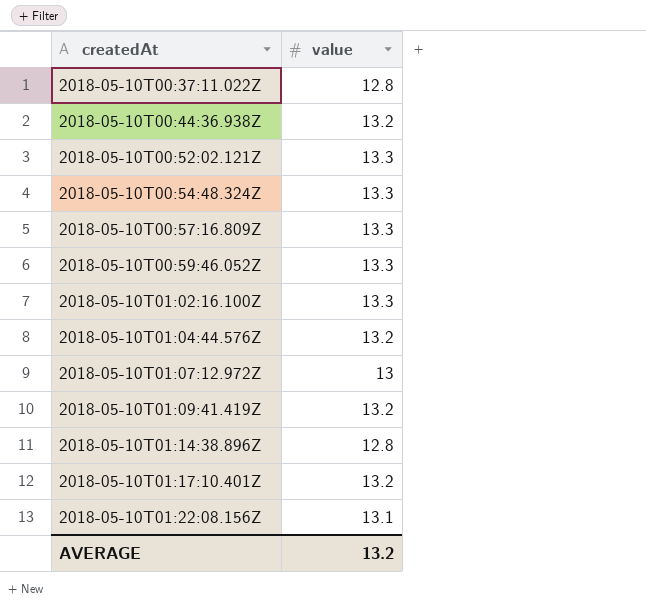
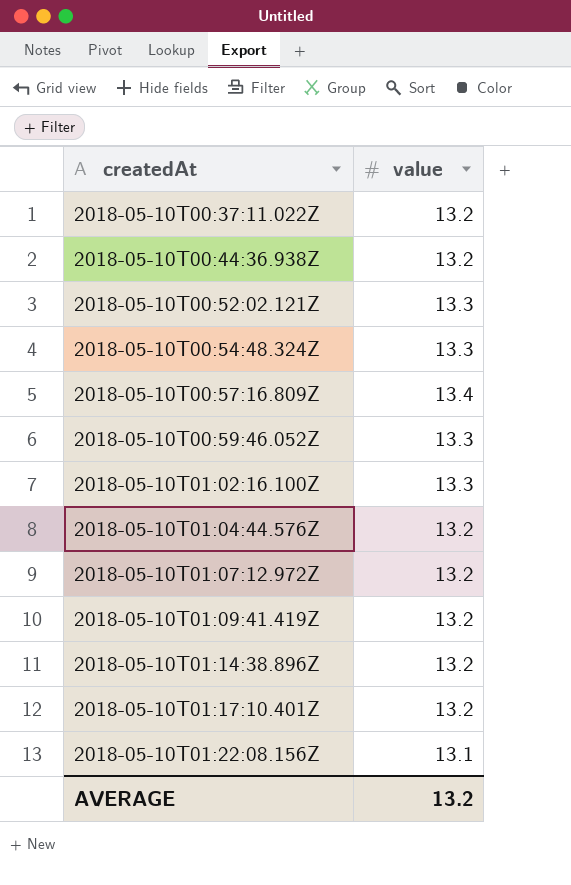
2018-05-10T00:37:11.022Z | value: 12.8 -> 13.2
2018-05-10T00:57:16.809Z | value: 13.3 -> 13.4
2018-05-10T01:07:12.972Z | value: 13 -> 13.2
2018-05-10T01:14:38.896Z | value: 12.8 -> 13.2

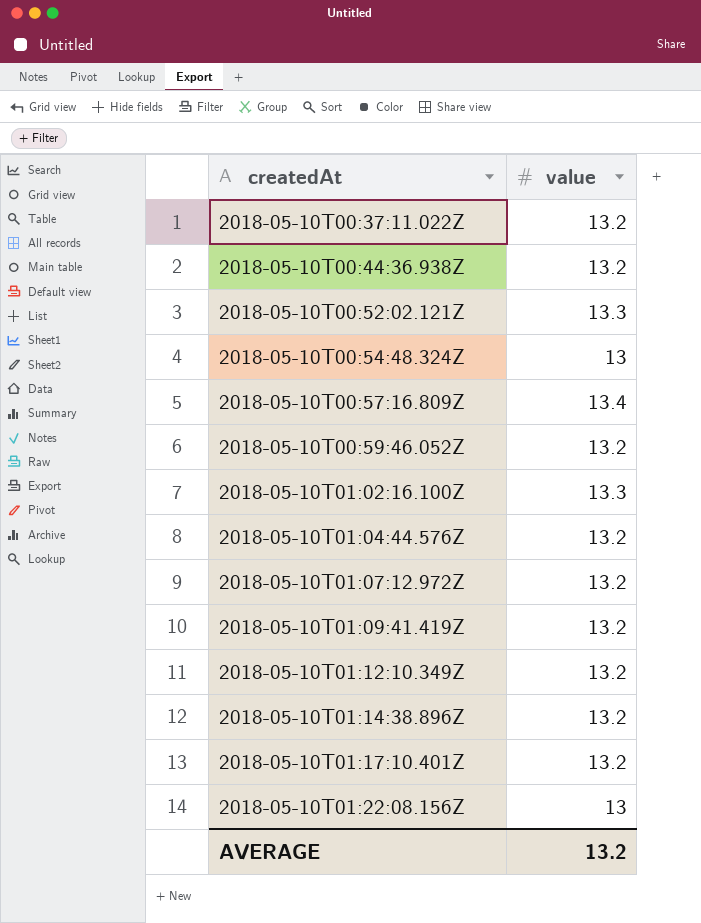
2018-05-10T00:54:48.324Z | value: 13.3 -> 13
2018-05-10T00:59:46.052Z | value: 13.3 -> 13.2
row 2018-05-10T01:12:10.349Z: none -> 13.2
2018-05-10T01:22:08.156Z | value: 13.1 -> 13

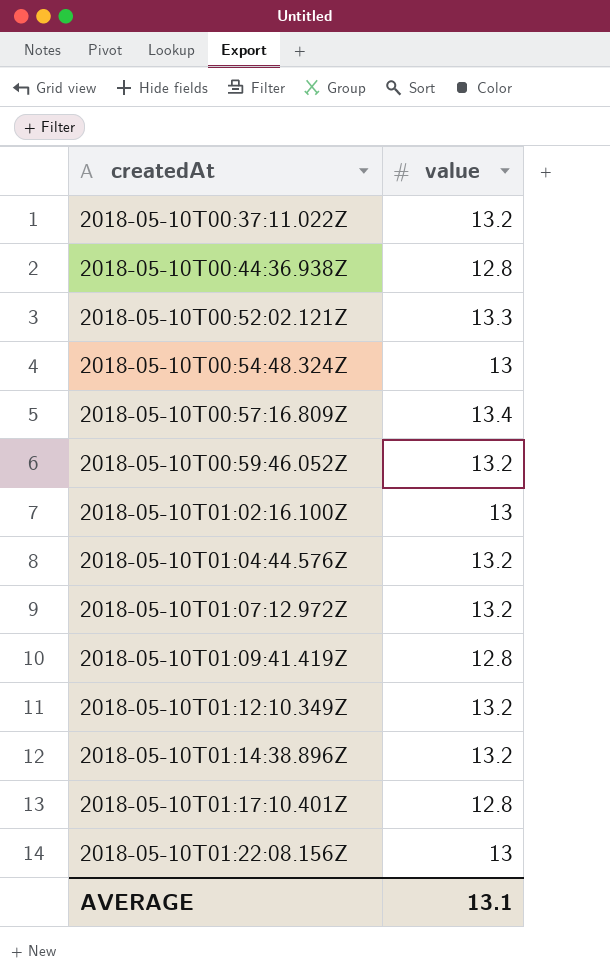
2018-05-10T00:44:36.938Z | value: 13.2 -> 12.8
2018-05-10T01:02:16.100Z | value: 13.3 -> 13
2018-05-10T01:09:41.419Z | value: 13.2 -> 12.8
2018-05-10T01:17:10.401Z | value: 13.2 -> 12.8
AVERAGE | value: 13.2 -> 13.1

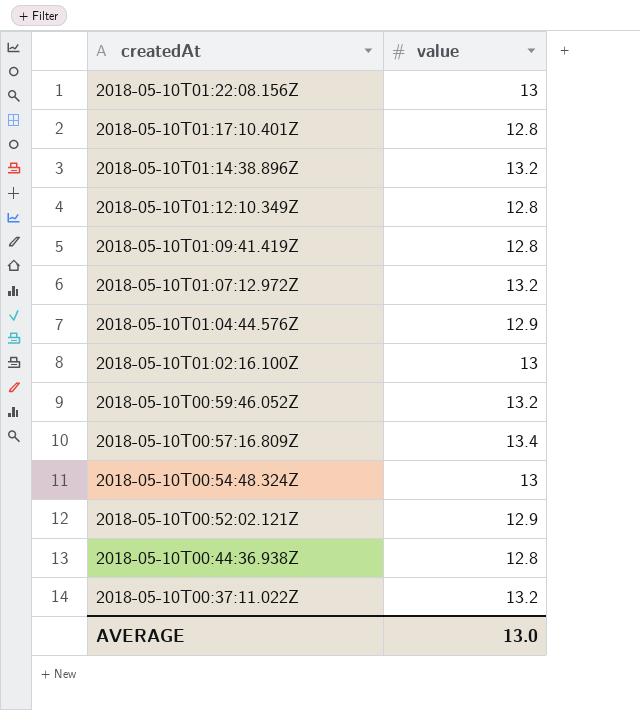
row order: createdAt ascending -> createdAt descending
2018-05-10T01:12:10.349Z | value: 13.2 -> 12.8
2018-05-10T01:04:44.576Z | value: 13.2 -> 12.9
2018-05-10T00:52:02.121Z | value: 13.3 -> 12.9
AVERAGE | value: 13.1 -> 13.0

